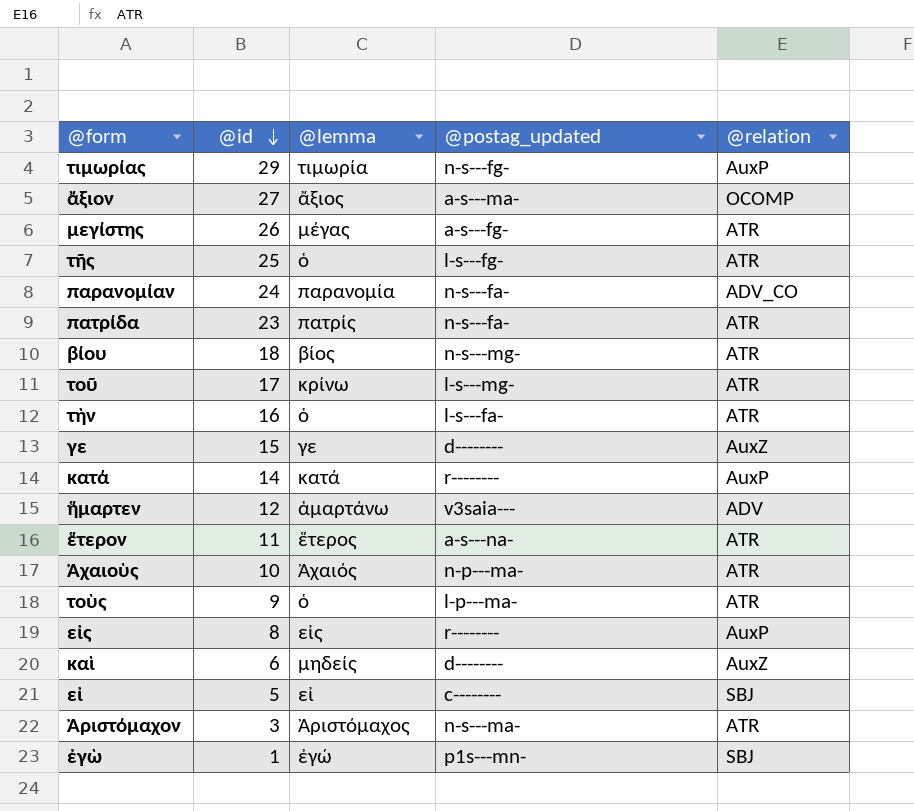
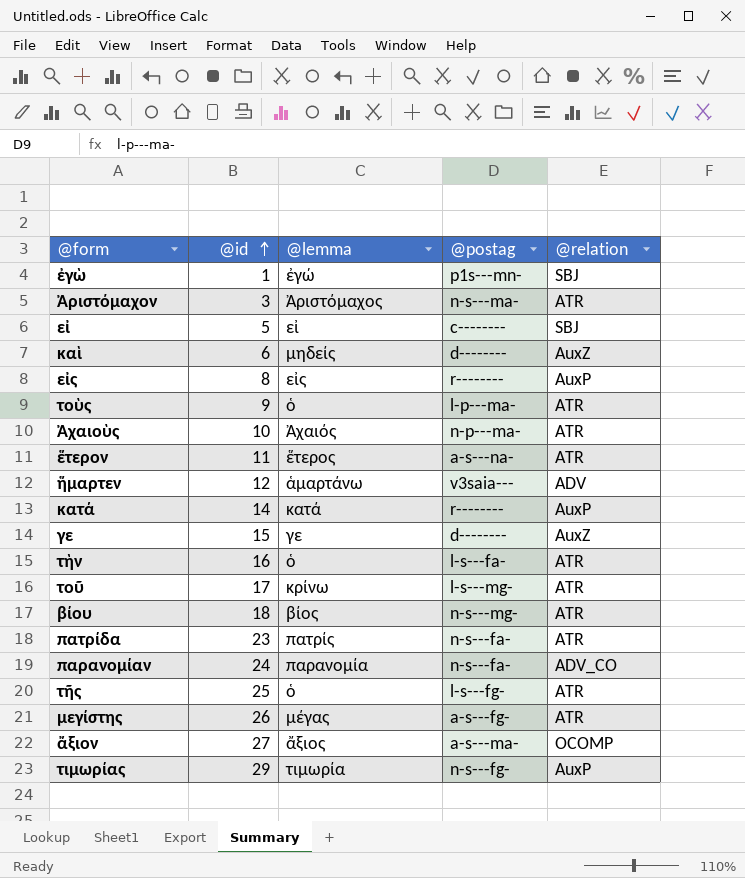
row order: @id descending -> @id ascending
column name: @postag_updated -> @postag

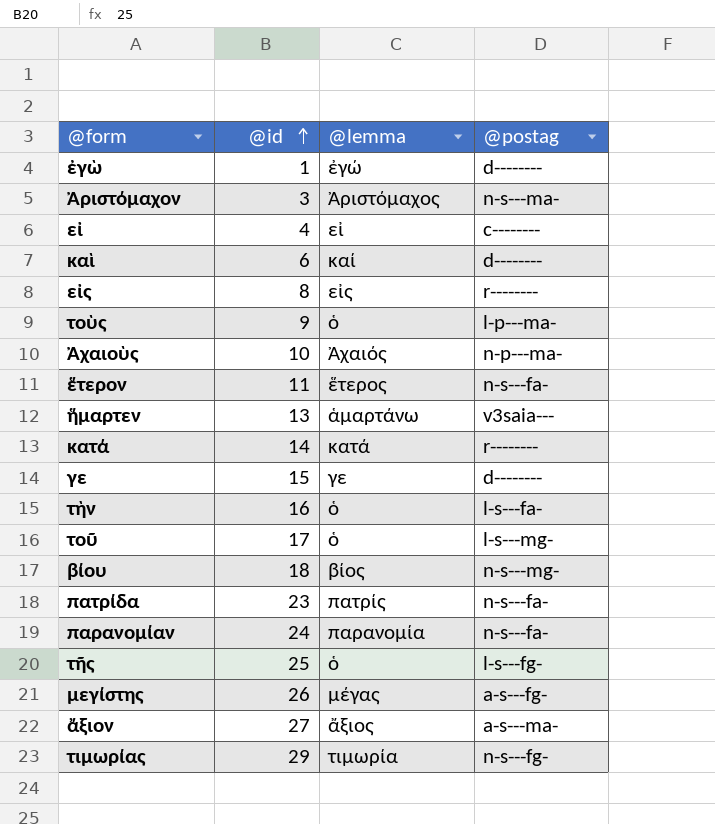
column @relation | position: 5 -> none
ἐγὼ | @postag: p1s---mn- -> d--------
εἰ | @id: 5 -> 4
καὶ | @lemma: μηδείς -> καί
ἕτερον | @postag: a-s---na- -> n-s---fa-
ἥμαρτεν | @id: 12 -> 13
τοῦ | @lemma: κρίνω -> ὁ

